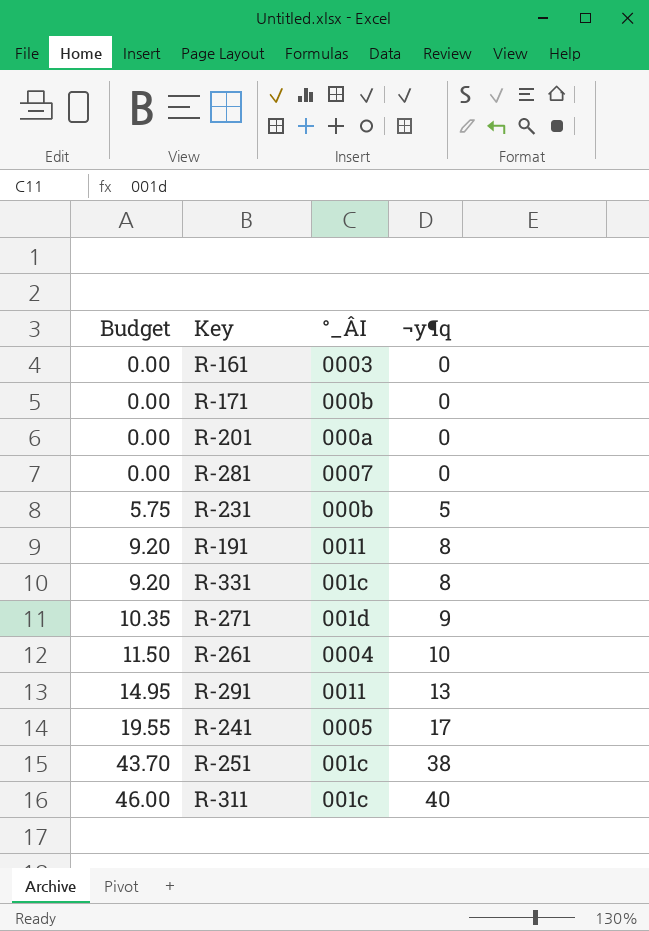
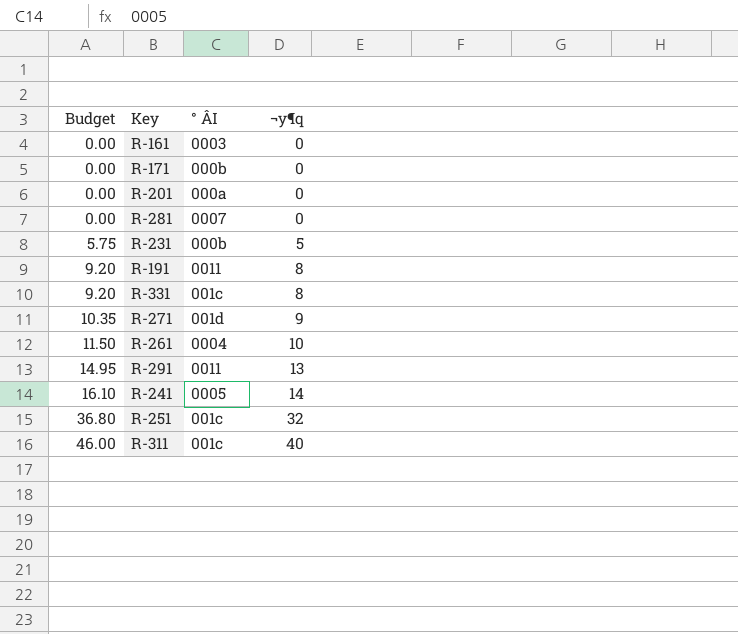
column name: °_ÂI -> ° ÂI
R-241 | Budget: 19.55 -> 16.10
R-241 | ¬y¶q: 17 -> 14
R-251 | Budget: 43.70 -> 36.80
R-251 | ¬y¶q: 38 -> 32

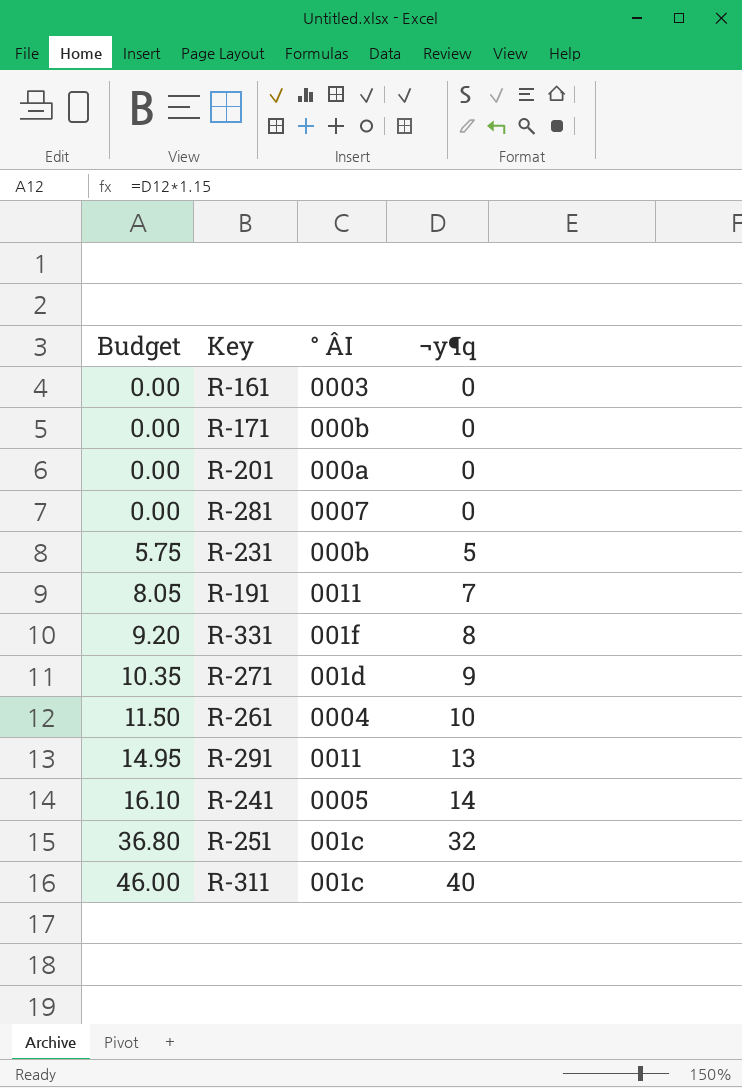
R-191 | Budget: 9.20 -> 8.05
R-191 | ¬y¶q: 8 -> 7
R-331 | ° ÂI: 001c -> 001f

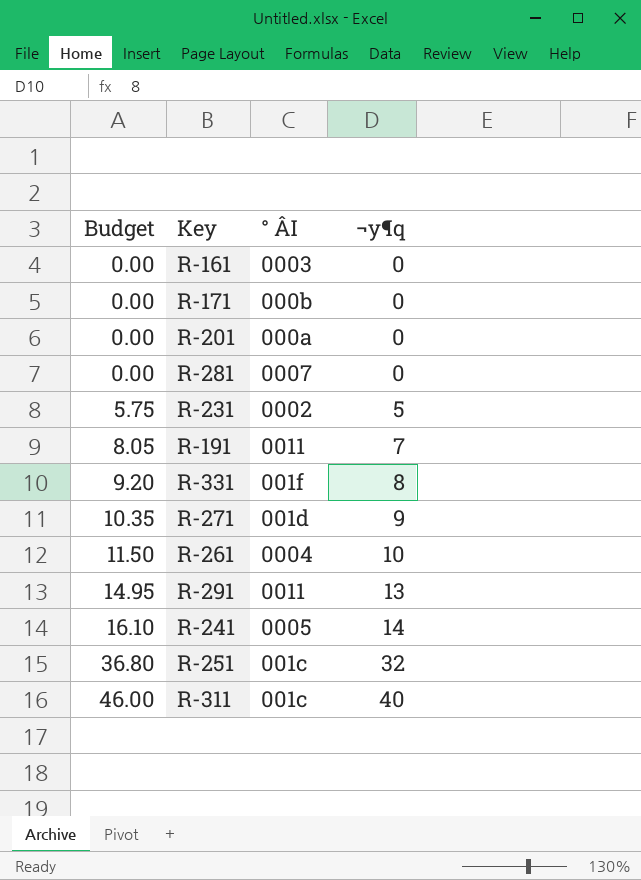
R-231 | ° ÂI: 000b -> 0002

